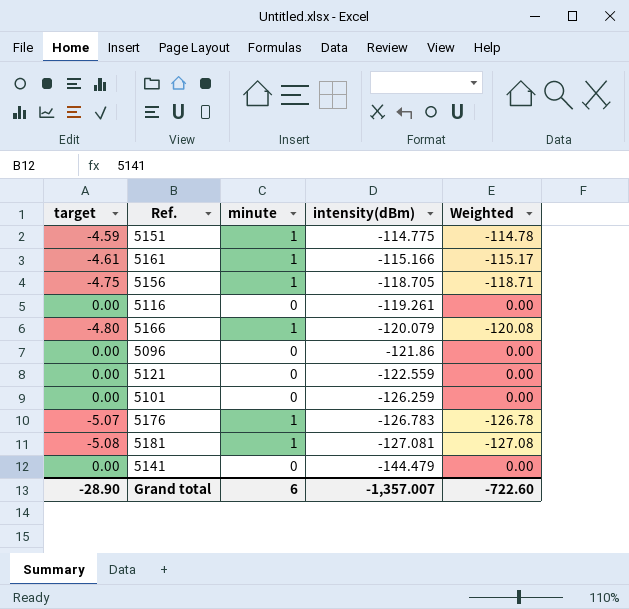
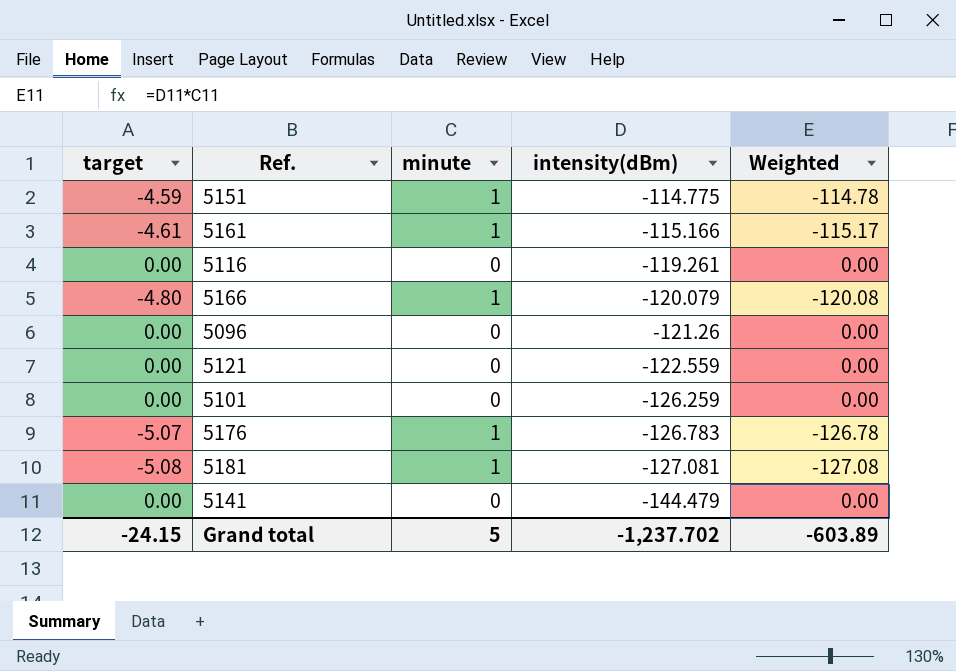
row 5156: -4.75 | 1 | -118.705 | -118.71 -> none
5096 | intensity(dBm): -121.86 -> -121.26
Grand total | target: -28.90 -> -24.15
Grand total | minute: 6 -> 5
Grand total | intensity(dBm): -1,357.007 -> -1,237.702
Grand total | Weighted: -722.60 -> -603.89

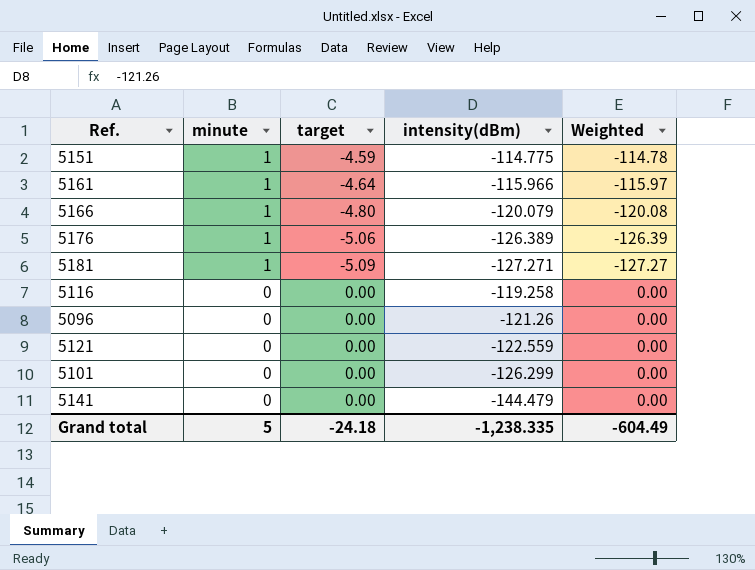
row order: intensity(dBm) descending -> minute descending
column target | position: 1 -> 3
5161 | target: -4.61 -> -4.64
5161 | intensity(dBm): -115.166 -> -115.966
5161 | Weighted: -115.17 -> -115.97
5176 | target: -5.07 -> -5.06
5176 | intensity(dBm): -126.783 -> -126.389
5176 | Weighted: -126.78 -> -126.39
5181 | target: -5.08 -> -5.09
5181 | intensity(dBm): -127.081 -> -127.271
5181 | Weighted: -127.08 -> -127.27
5116 | intensity(dBm): -119.261 -> -119.258
5101 | intensity(dBm): -126.259 -> -126.299
Grand total | target: -24.15 -> -24.18
Grand total | intensity(dBm): -1,237.702 -> -1,238.335
Grand total | Weighted: -603.89 -> -604.49

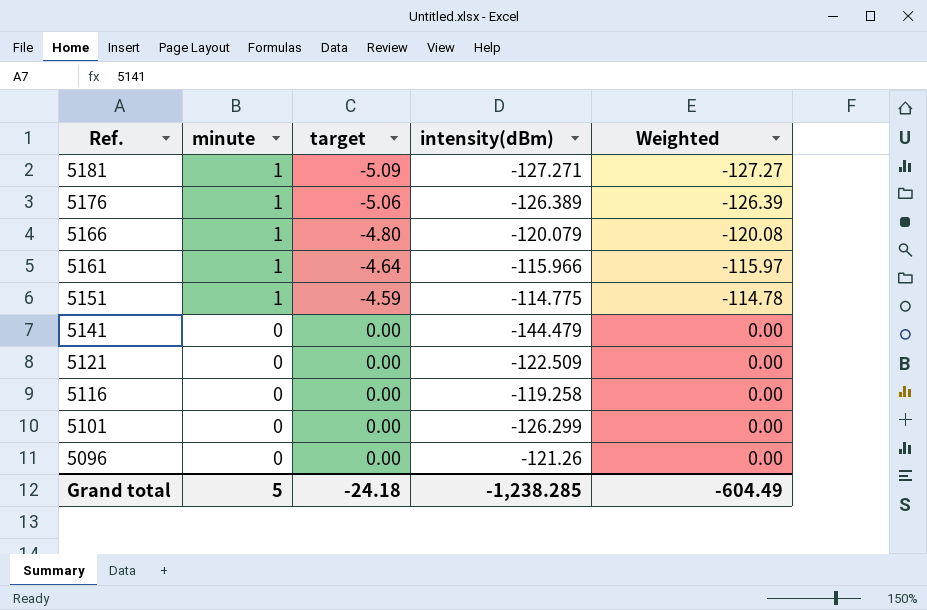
row order: minute descending -> Ref. descending
5121 | intensity(dBm): -122.559 -> -122.509
Grand total | intensity(dBm): -1,238.335 -> -1,238.285

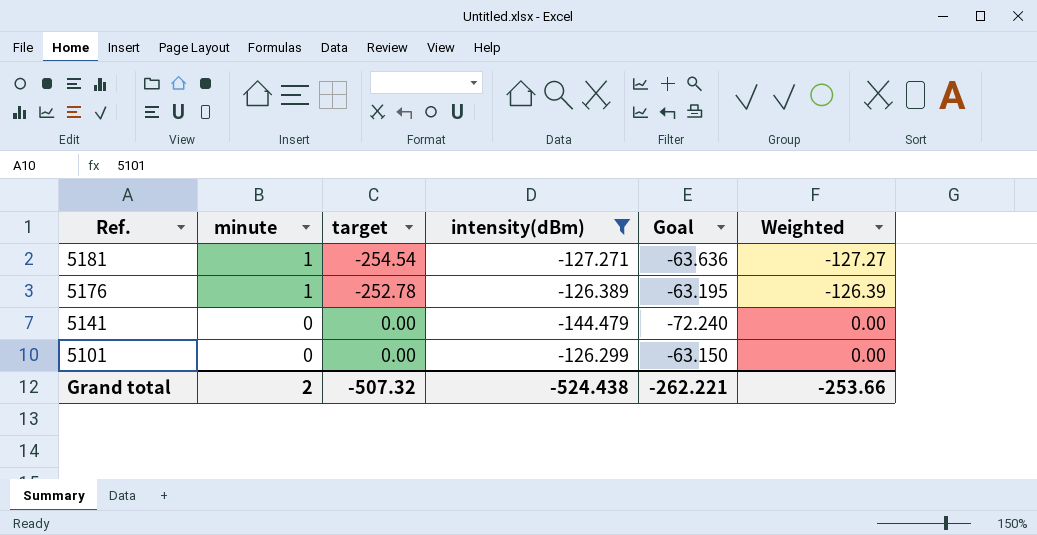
filter: none -> intensity(dBm) <= -126.299
column target | formula: [Weighted] * 0.04 -> [Weighted] * 2
column Goal | formula: none -> [intensity(dBm)] * 0.5
Grand total | minute: 5 -> 2
Grand total | target: -24.18 -> -507.32
Grand total | intensity(dBm): -1,238.285 -> -524.438
Grand total | Weighted: -604.49 -> -253.66

